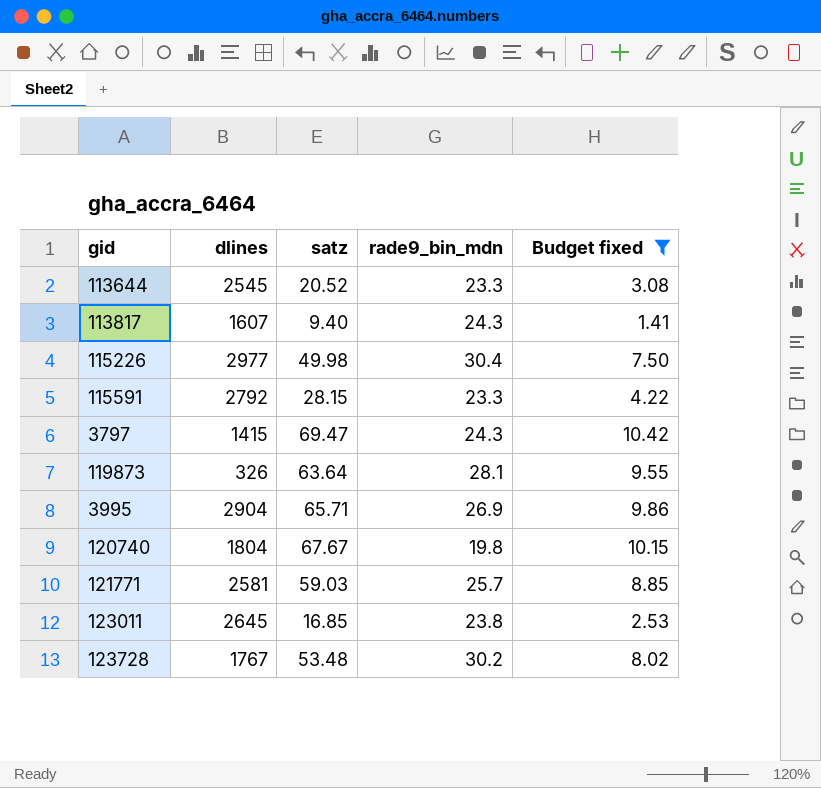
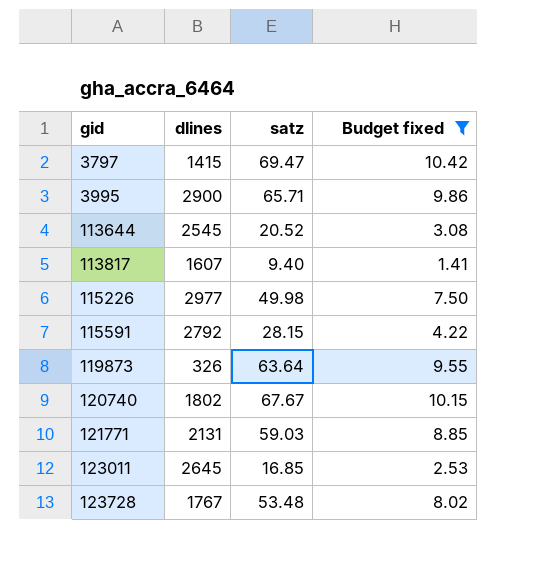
row order: none -> gid ascending
column rade9_bin_mdn | position: 4 -> none
3995 | dlines: 2904 -> 2900
120740 | dlines: 1804 -> 1802
121771 | dlines: 2581 -> 2131

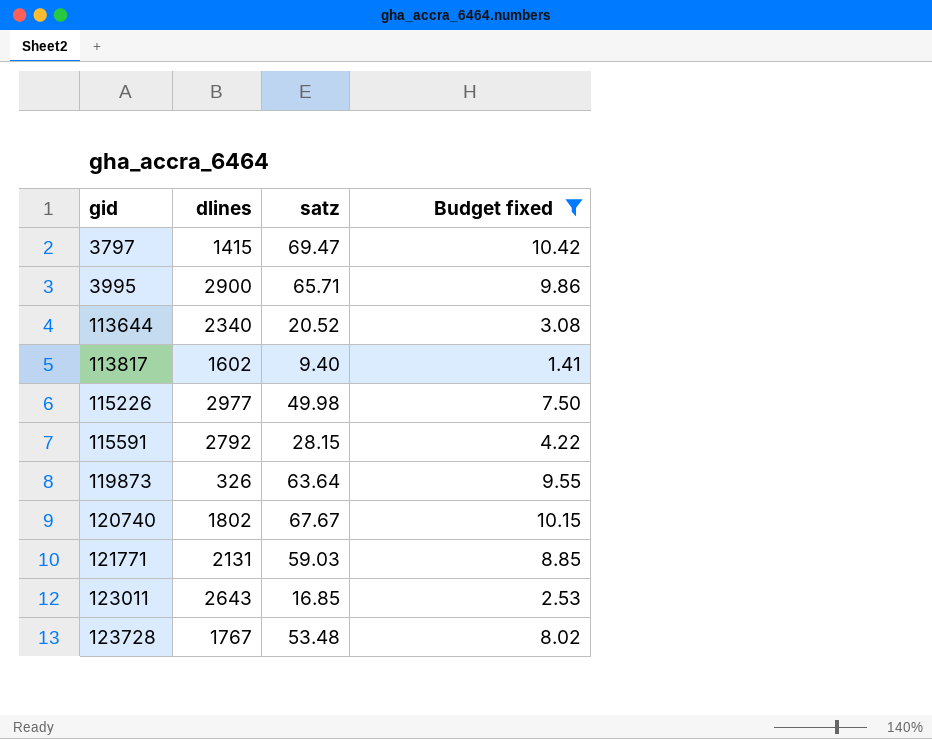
113644 | dlines: 2545 -> 2340
113817 | dlines: 1607 -> 1602
123011 | dlines: 2645 -> 2643

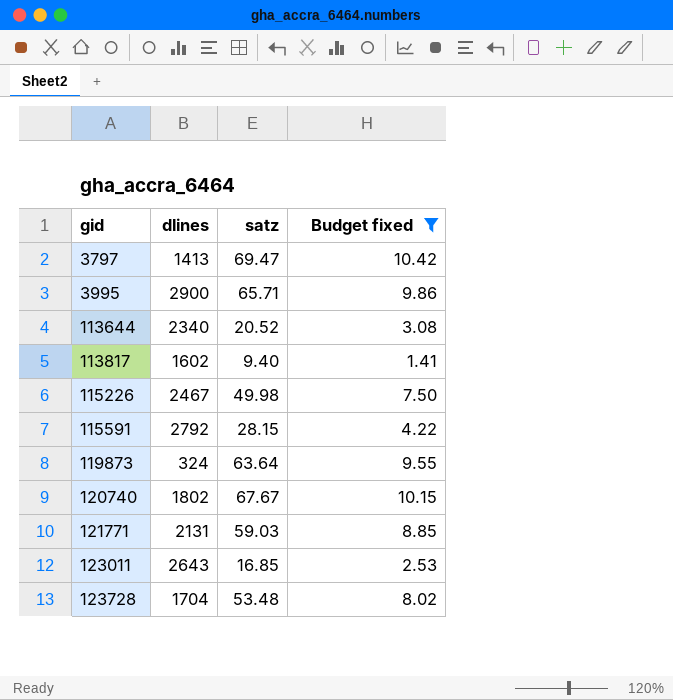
3797 | dlines: 1415 -> 1413
115226 | dlines: 2977 -> 2467
119873 | dlines: 326 -> 324
123728 | dlines: 1767 -> 1704

